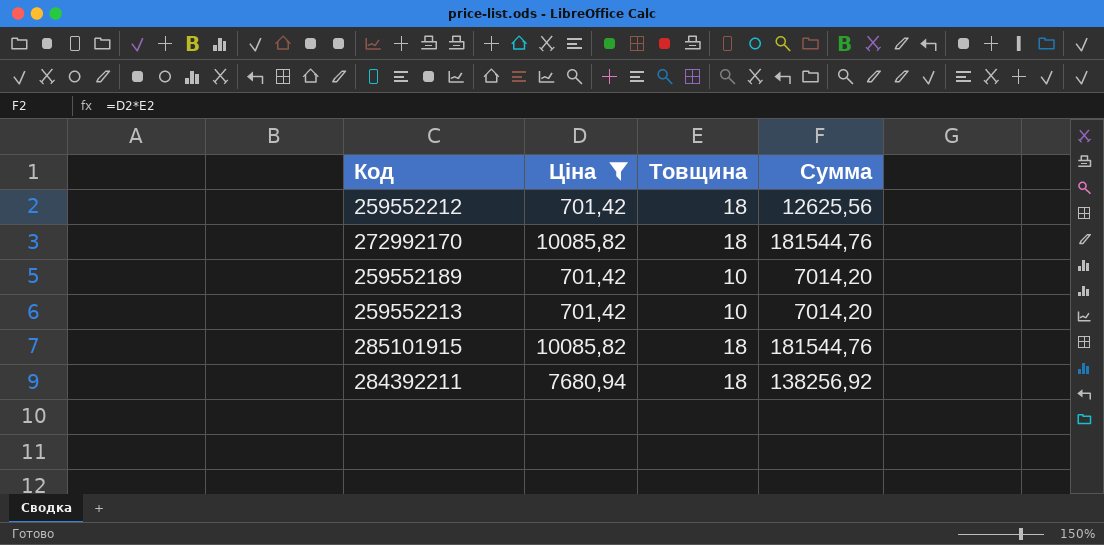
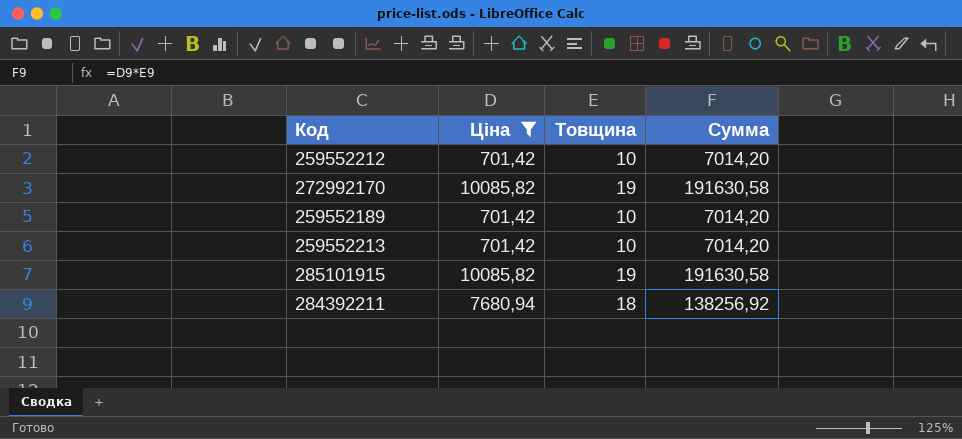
259552212 | Товщина: 18 -> 10
259552212 | Сумма: 12625,56 -> 7014,20
272992170 | Товщина: 18 -> 19
272992170 | Сумма: 181544,76 -> 191630,58
285101915 | Товщина: 18 -> 19
285101915 | Сумма: 181544,76 -> 191630,58

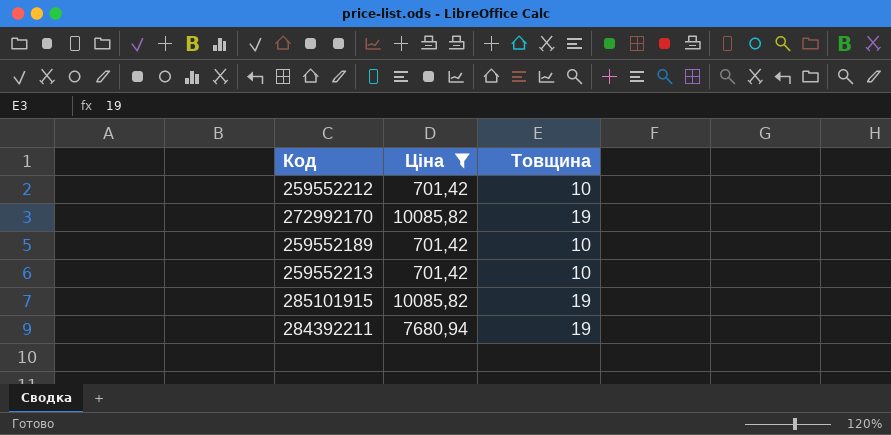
column Сумма | formula: [Ціна] * [Товщина] -> none
284392211 | Товщина: 18 -> 19

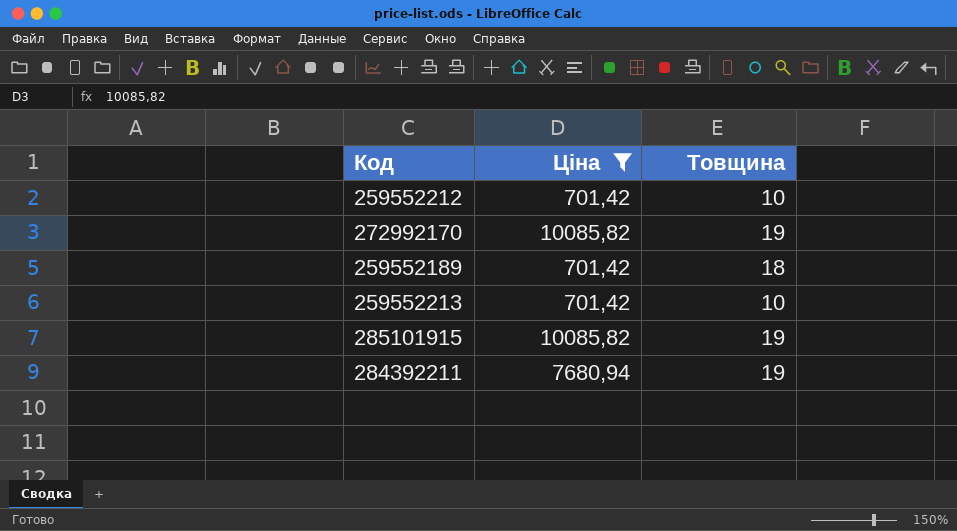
259552189 | Товщина: 10 -> 18

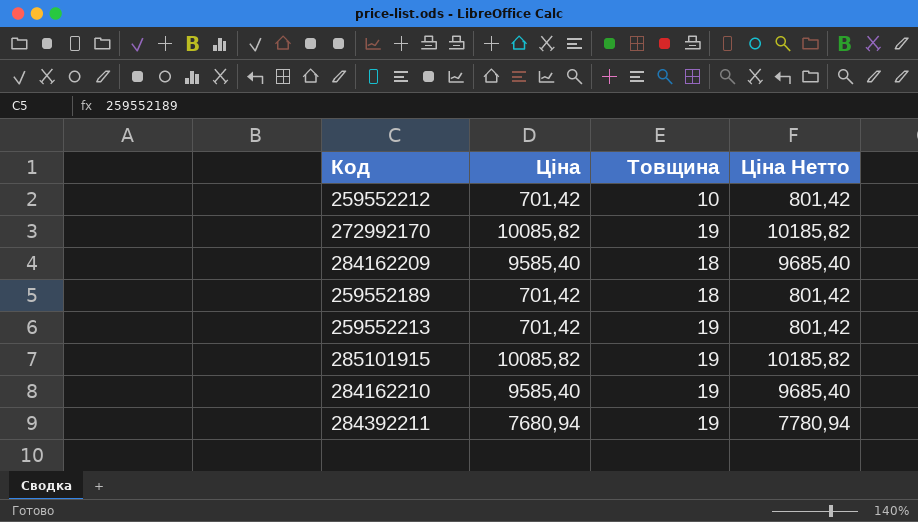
filter: Ціна != 9585,40 -> none
column Ціна Нетто | formula: none -> [Ціна] + 100
259552213 | Товщина: 10 -> 19

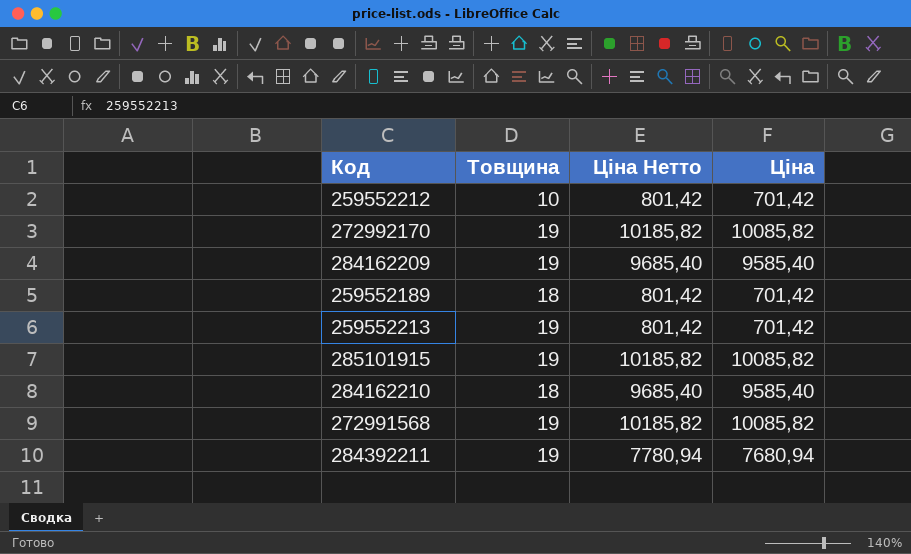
column Ціна | position: 2 -> 4
284162209 | Товщина: 18 -> 19
284162210 | Товщина: 19 -> 18
row 272991568: none -> 19 | 10185,82 | 10085,82

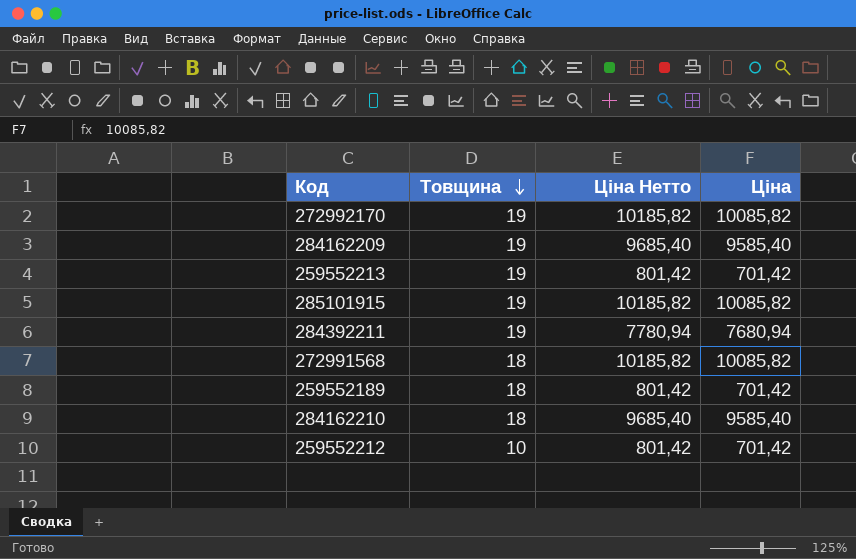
row order: none -> Товщина descending
272991568 | Товщина: 19 -> 18

